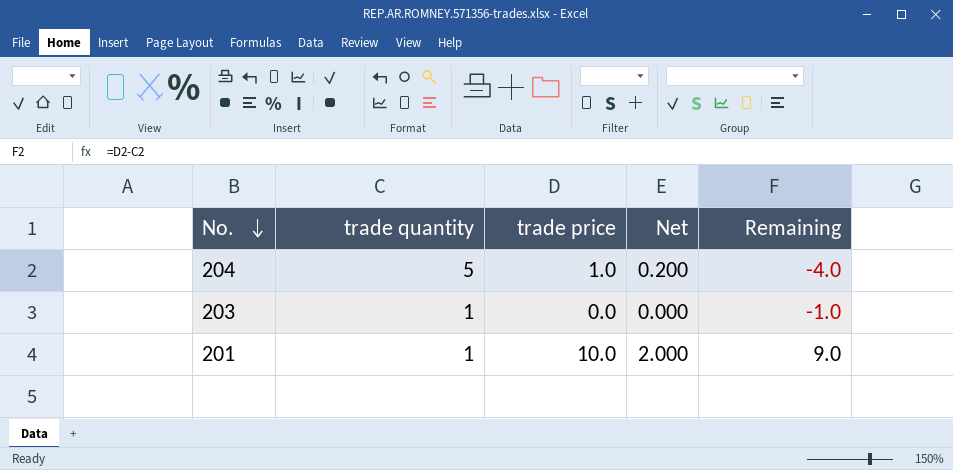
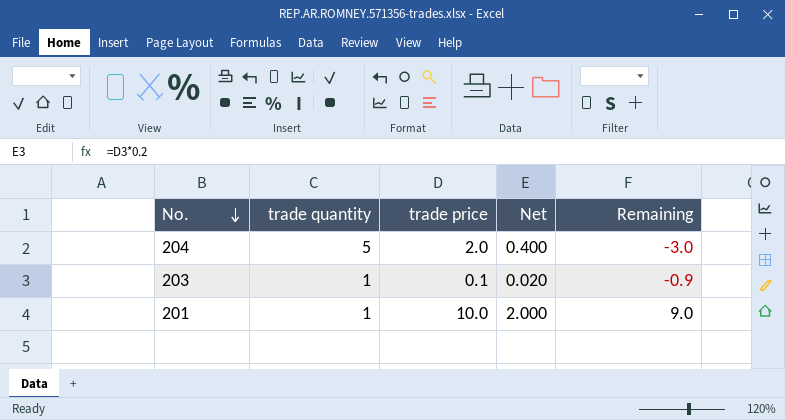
204 | trade price: 1.0 -> 2.0
204 | Net: 0.200 -> 0.400
204 | Remaining: -4.0 -> -3.0
203 | trade price: 0.0 -> 0.1
203 | Net: 0.000 -> 0.020
203 | Remaining: -1.0 -> -0.9

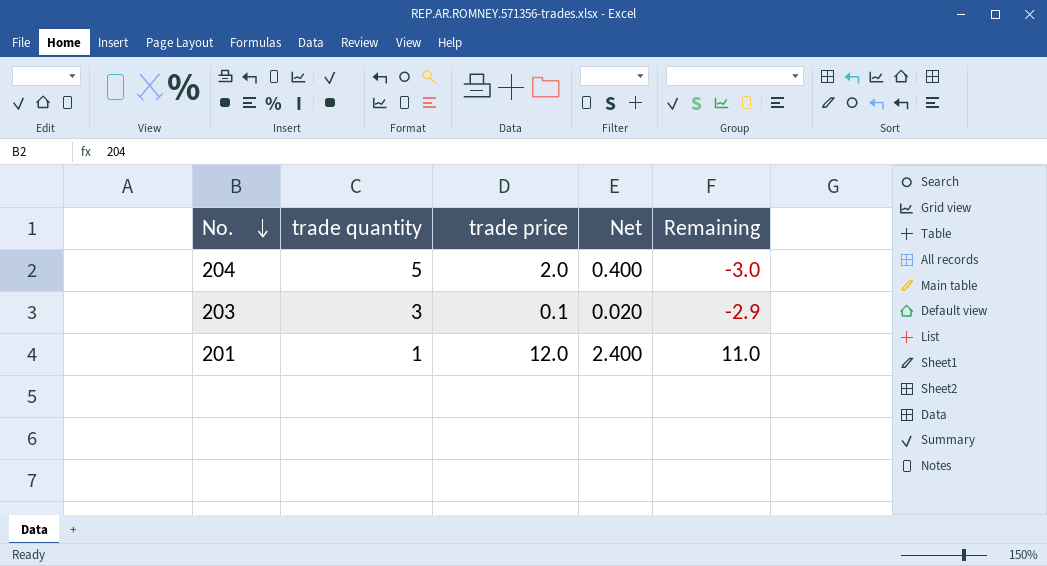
203 | trade quantity: 1 -> 3
203 | Remaining: -0.9 -> -2.9
201 | trade price: 10.0 -> 12.0
201 | Net: 2.000 -> 2.400
201 | Remaining: 9.0 -> 11.0

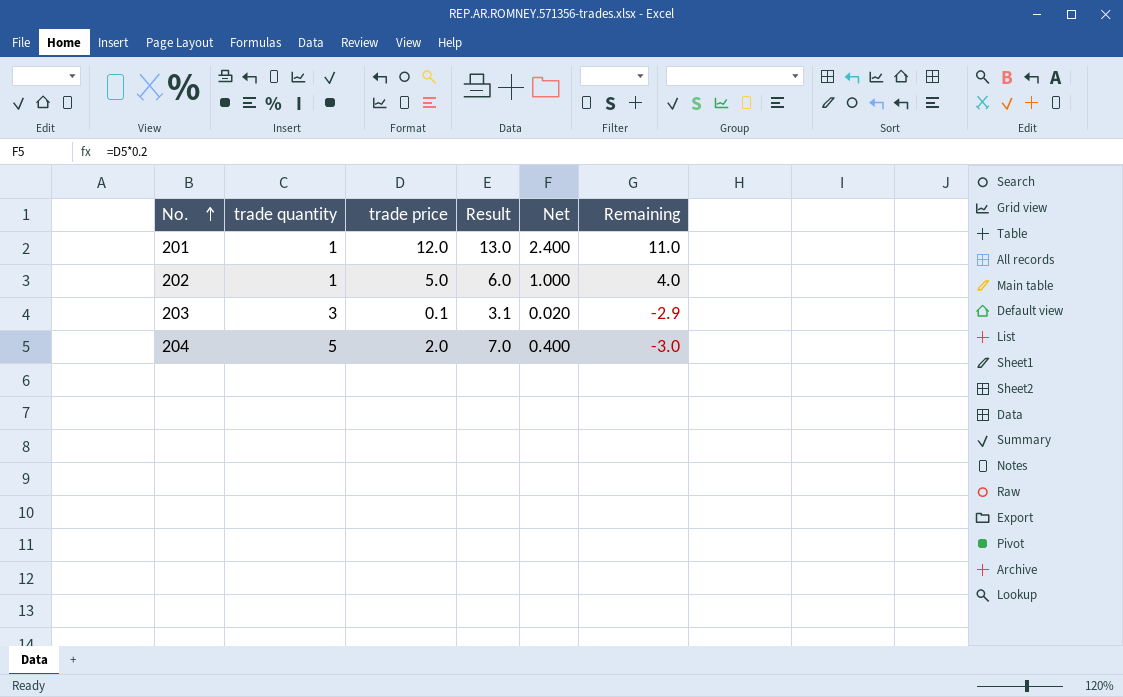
row order: No. descending -> No. ascending
column Result | formula: none -> [trade quantity] + [trade price]
row 202: none -> 1 | 5.0 | 6.0 | 1.000 | 4.0

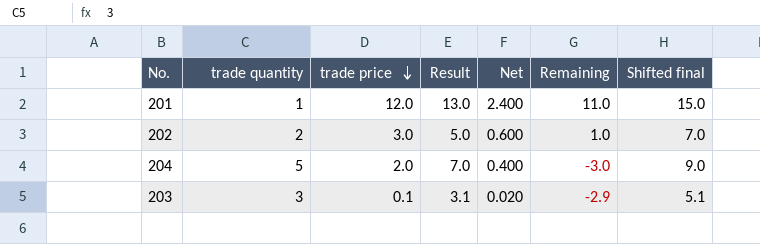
row order: No. ascending -> trade price descending
column Shifted final | formula: none -> [Result] + 2
202 | trade quantity: 1 -> 2
202 | trade price: 5.0 -> 3.0
202 | Result: 6.0 -> 5.0
202 | Net: 1.000 -> 0.600
202 | Remaining: 4.0 -> 1.0

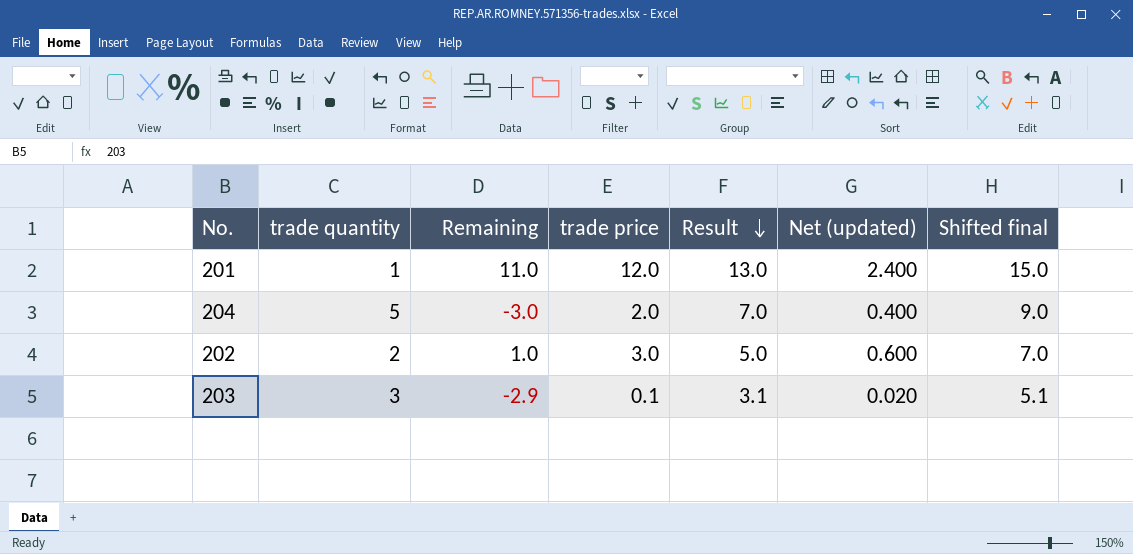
row order: trade price descending -> Result descending
column Remaining | position: 6 -> 3
column name: Net -> Net (updated)

